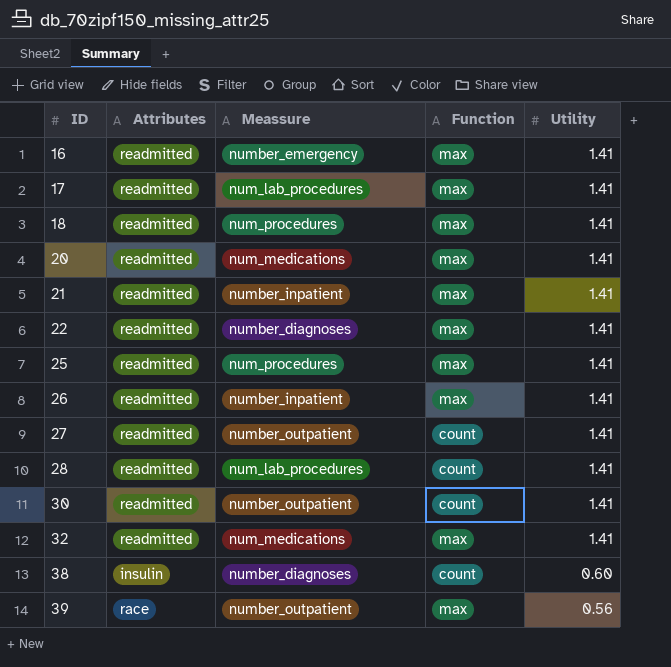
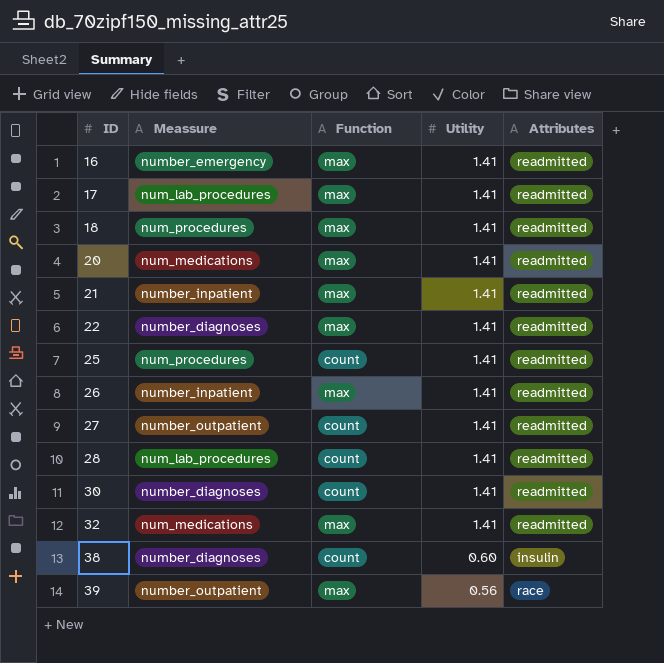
column Attributes | position: 2 -> 5
25 | Function: max -> count
30 | Meassure: number_outpatient -> number_diagnoses

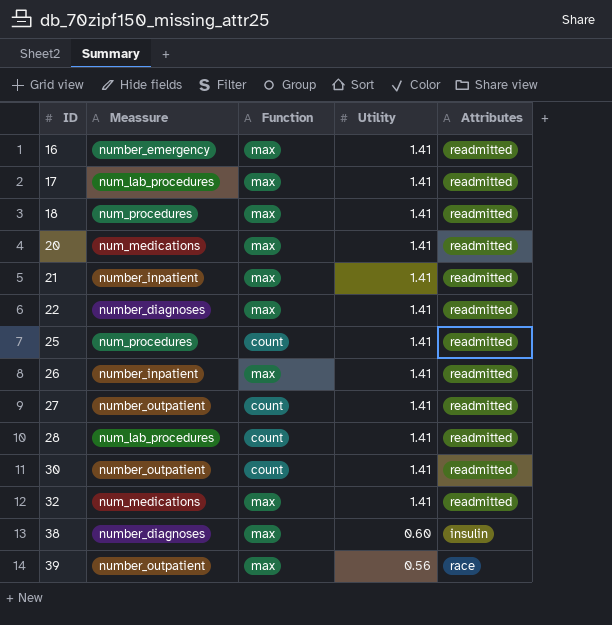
30 | Meassure: number_diagnoses -> number_outpatient
38 | Function: count -> max

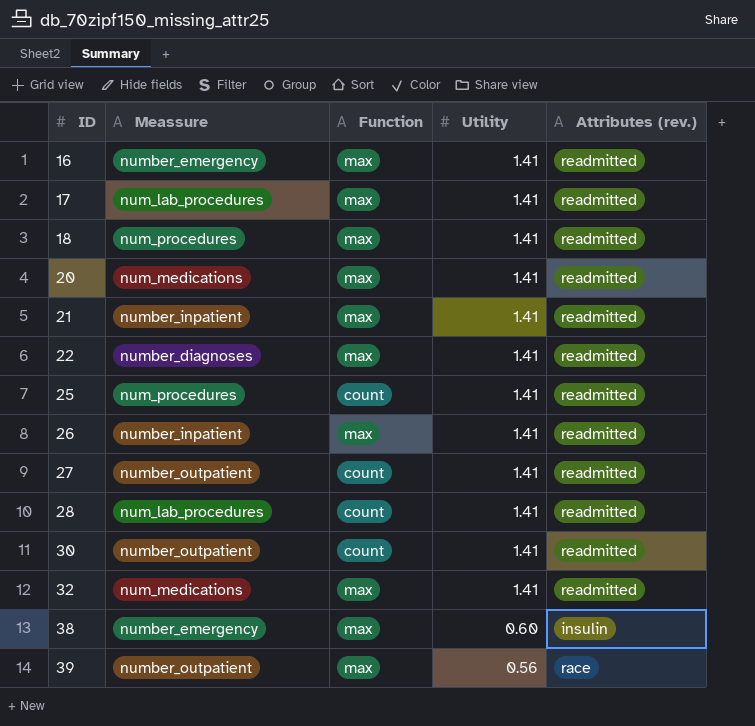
column name: Attributes -> Attributes (rev.)
38 | Meassure: number_diagnoses -> number_emergency

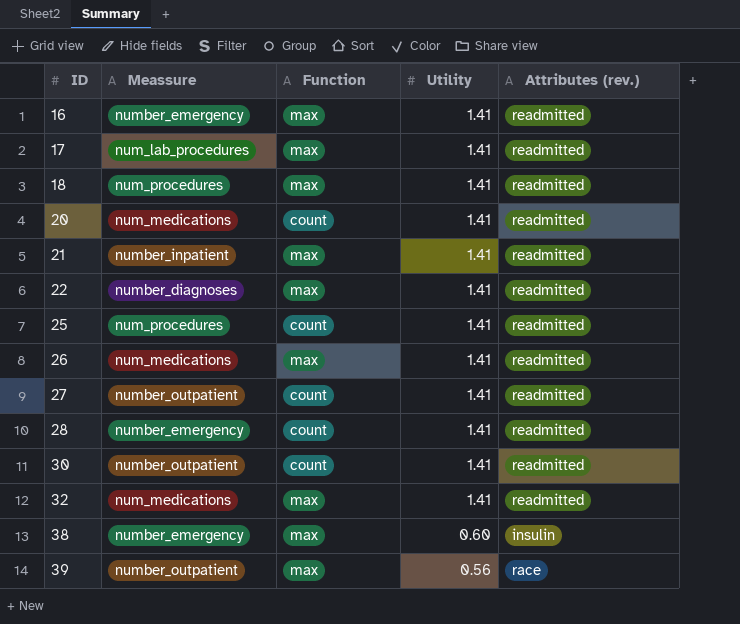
20 | Function: max -> count
26 | Meassure: number_inpatient -> num_medications
28 | Meassure: num_lab_procedures -> number_emergency

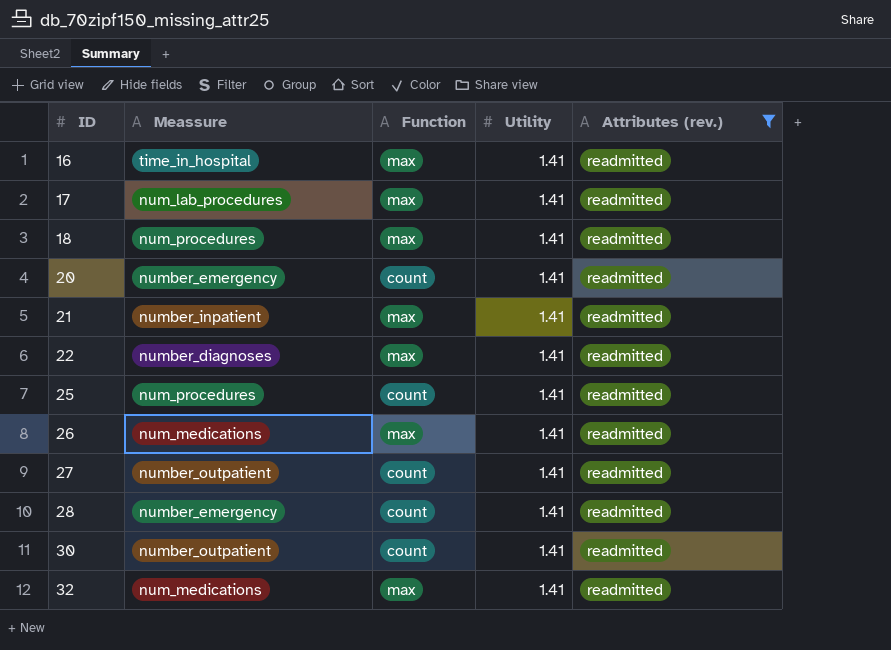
filter: none -> Attributes (rev.) = readmitted
16 | Meassure: number_emergency -> time_in_hospital
20 | Meassure: num_medications -> number_emergency

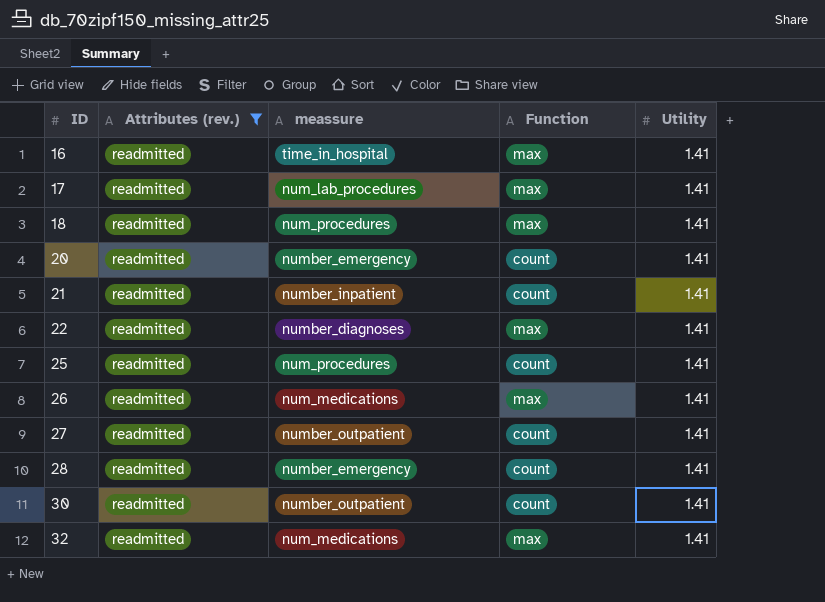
column Attributes (rev.) | position: 5 -> 2
column name: Meassure -> meassure
21 | Function: max -> count

